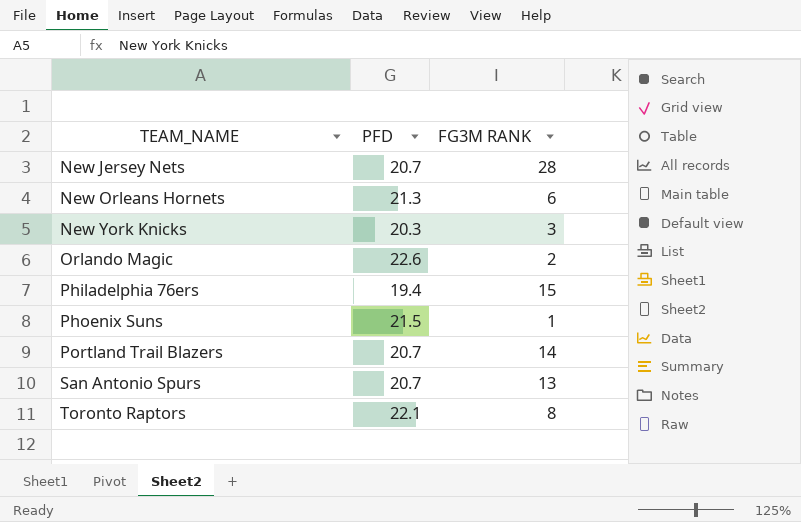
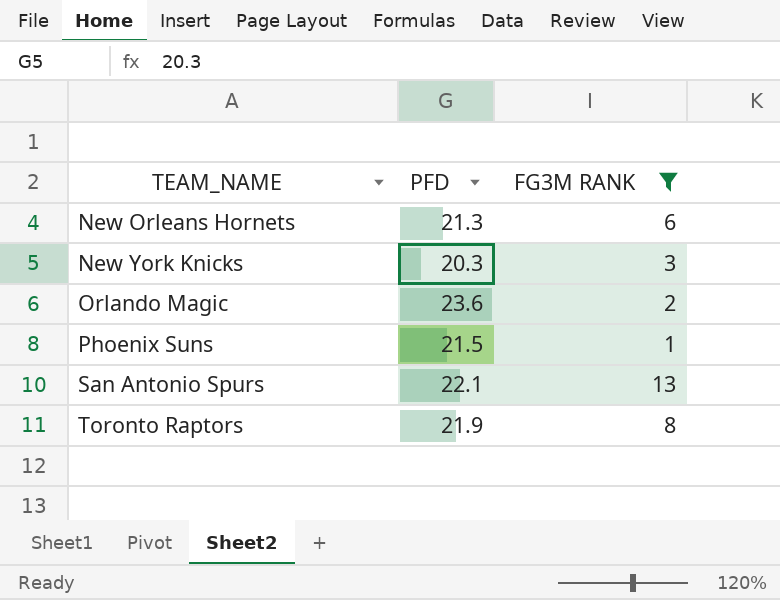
filter: none -> FG3M RANK <= 13
Orlando Magic | PFD: 22.6 -> 23.6
San Antonio Spurs | PFD: 20.7 -> 22.1
Toronto Raptors | PFD: 22.1 -> 21.9

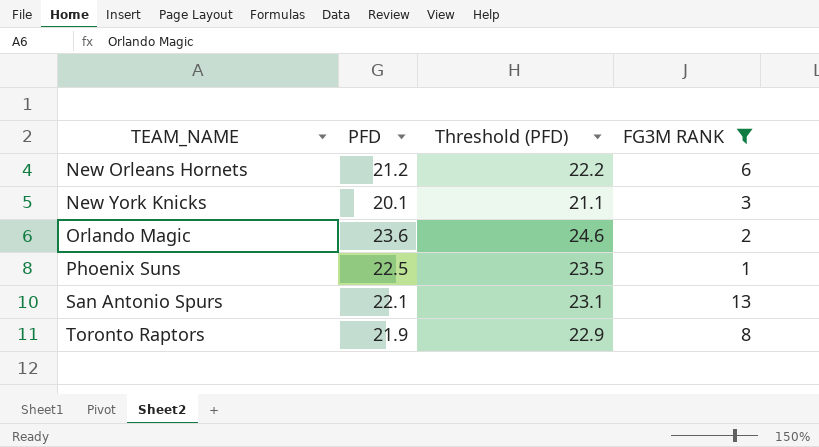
column Threshold (PFD) | formula: none -> [PFD] + 1
New Orleans Hornets | PFD: 21.3 -> 21.2
New York Knicks | PFD: 20.3 -> 20.1
Phoenix Suns | PFD: 21.5 -> 22.5

